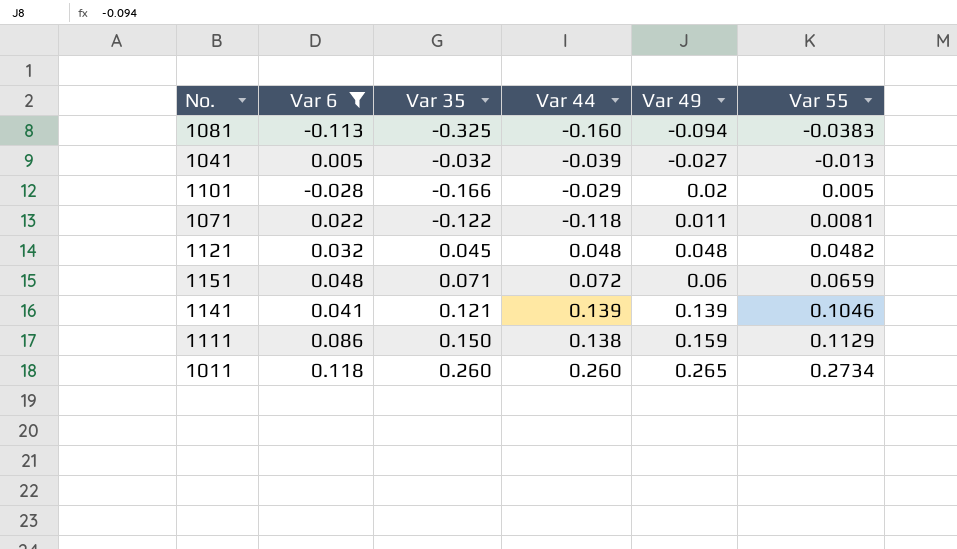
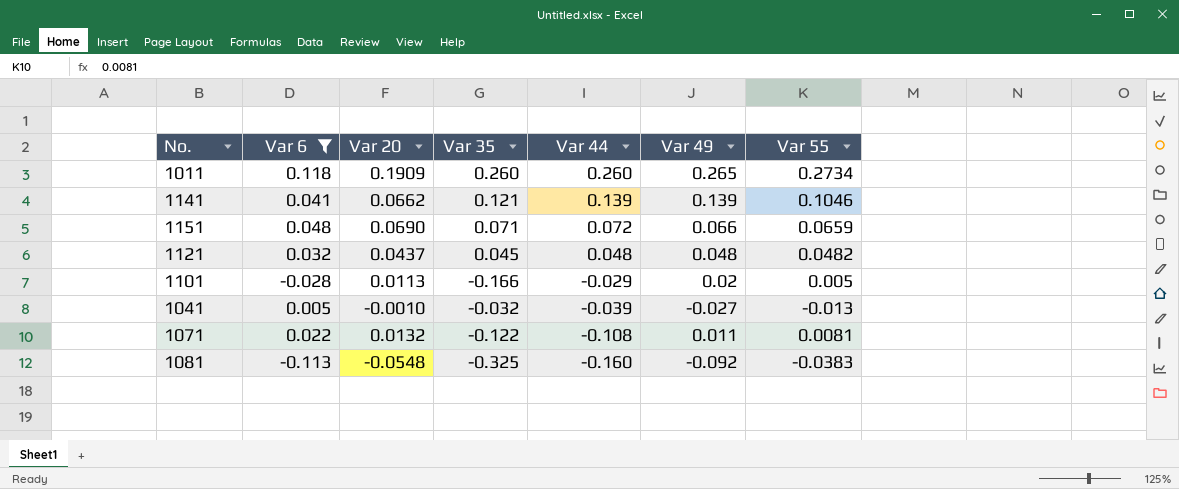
row order: Var 55 ascending -> Var 44 descending
column Var 20 | position: none -> 3
row 1111: 0.086 | 0.150 | 0.138 | 0.159 | 0.1129 -> none
1151 | Var 49: 0.06 -> 0.066
1071 | Var 44: -0.118 -> -0.108
1081 | Var 49: -0.094 -> -0.092

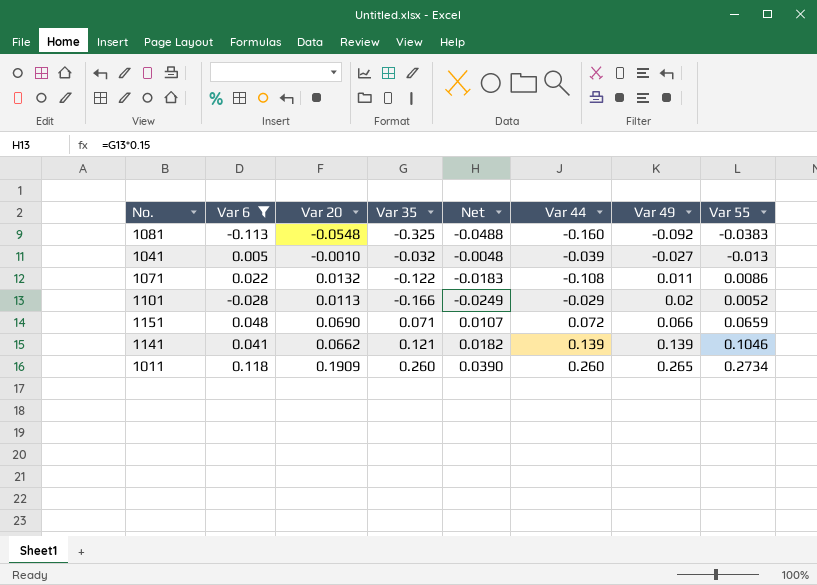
row order: Var 44 descending -> Var 49 ascending
column Net | formula: none -> [Var 35] * 0.15
row 1121: 0.032 | 0.0437 | 0.045 | 0.048 | 0.048 | 0.0482 -> none
1071 | Var 55: 0.0081 -> 0.0086
1101 | Var 55: 0.005 -> 0.0052

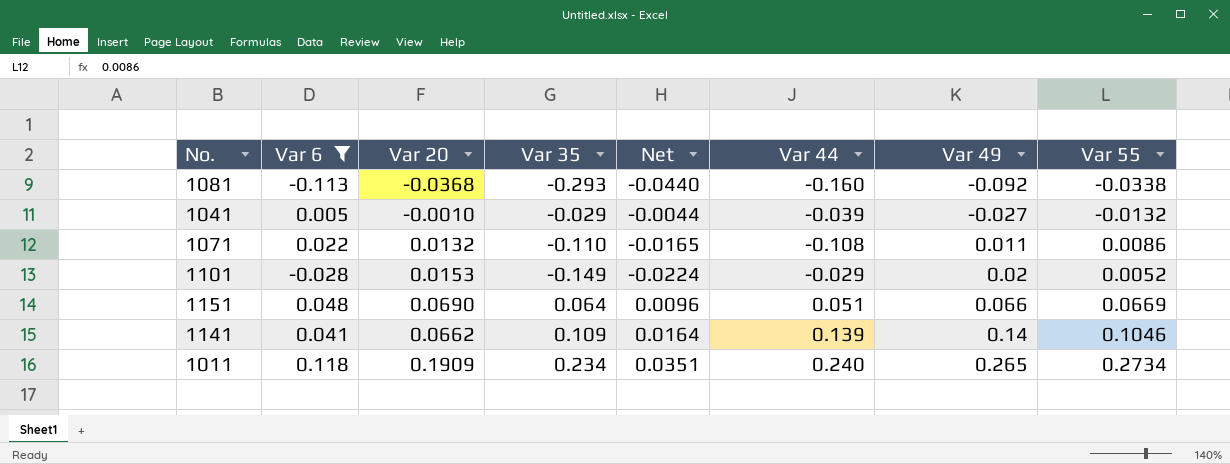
1081 | Var 20: -0.0548 -> -0.0368
1081 | Var 35: -0.325 -> -0.293
1081 | Net: -0.0488 -> -0.0440
1081 | Var 55: -0.0383 -> -0.0338
1041 | Var 35: -0.032 -> -0.029
1041 | Net: -0.0048 -> -0.0044
1041 | Var 55: -0.013 -> -0.0132
1071 | Var 35: -0.122 -> -0.110
1071 | Net: -0.0183 -> -0.0165
1101 | Var 20: 0.0113 -> 0.0153
1101 | Var 35: -0.166 -> -0.149
1101 | Net: -0.0249 -> -0.0224
1151 | Var 35: 0.071 -> 0.064
1151 | Net: 0.0107 -> 0.0096
1151 | Var 44: 0.072 -> 0.051
1151 | Var 55: 0.0659 -> 0.0669
1141 | Var 35: 0.121 -> 0.109
1141 | Net: 0.0182 -> 0.0164
1141 | Var 49: 0.139 -> 0.14
1011 | Var 35: 0.260 -> 0.234
1011 | Net: 0.0390 -> 0.0351
1011 | Var 44: 0.260 -> 0.240

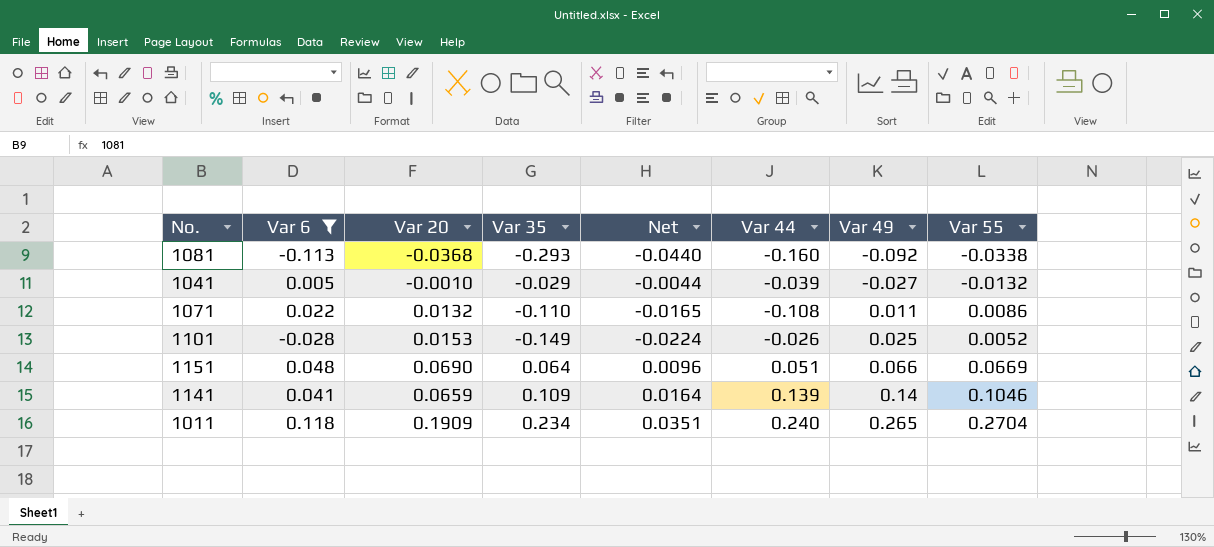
1101 | Var 44: -0.029 -> -0.026
1101 | Var 49: 0.02 -> 0.025
1141 | Var 20: 0.0662 -> 0.0659
1011 | Var 55: 0.2734 -> 0.2704

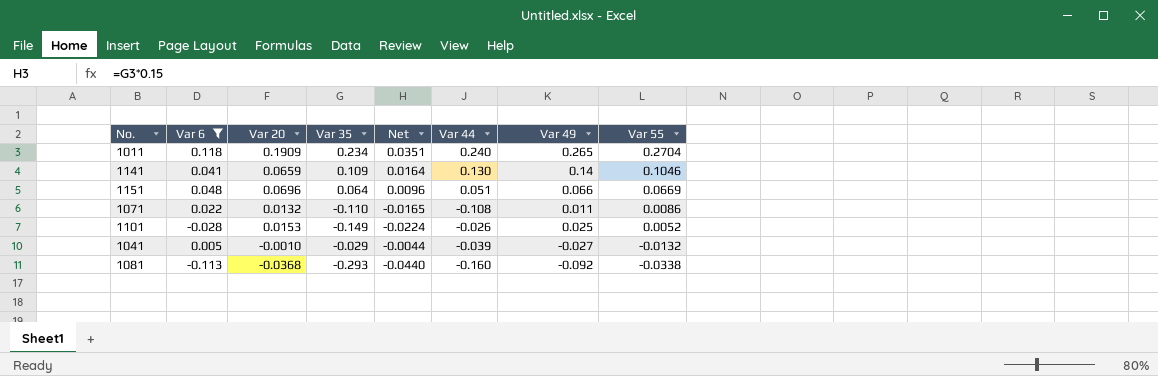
row order: Var 49 ascending -> Var 55 descending
1141 | Var 44: 0.139 -> 0.130
1151 | Var 20: 0.0690 -> 0.0696

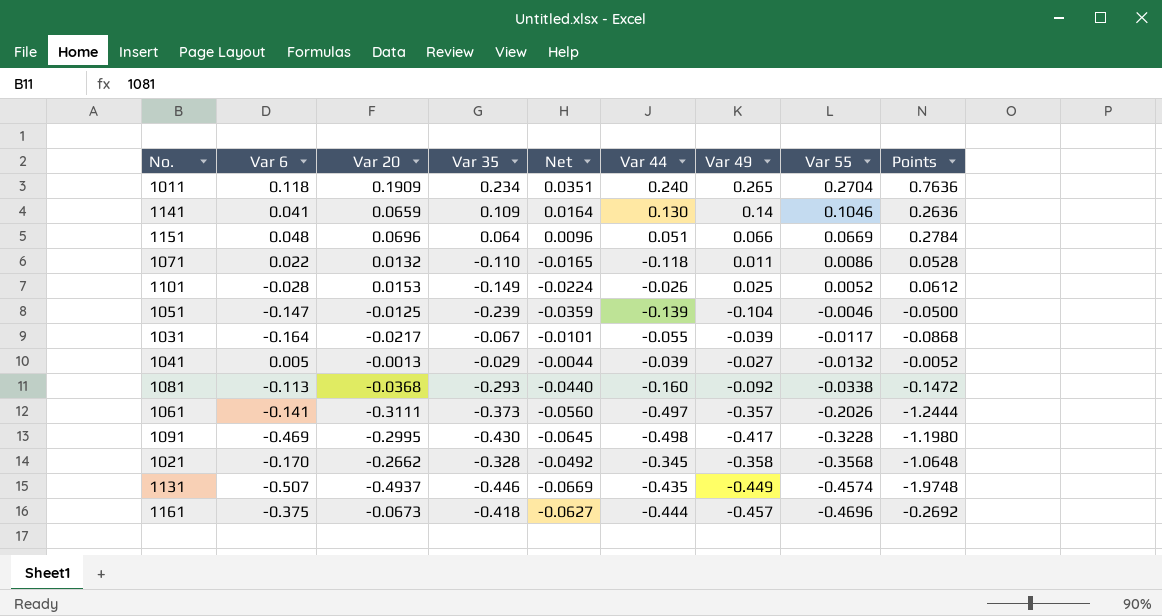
filter: Var 6 >= -0.113 -> none
column Points | formula: none -> [Var 20] * 4
1071 | Var 44: -0.108 -> -0.118
1041 | Var 20: -0.0010 -> -0.0013

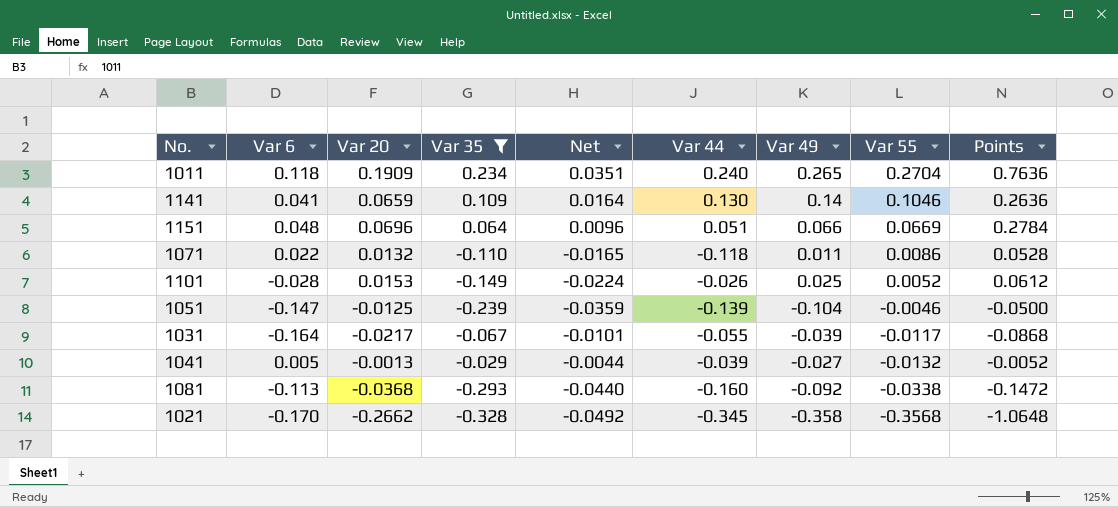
filter: none -> Var 35 >= -0.328

